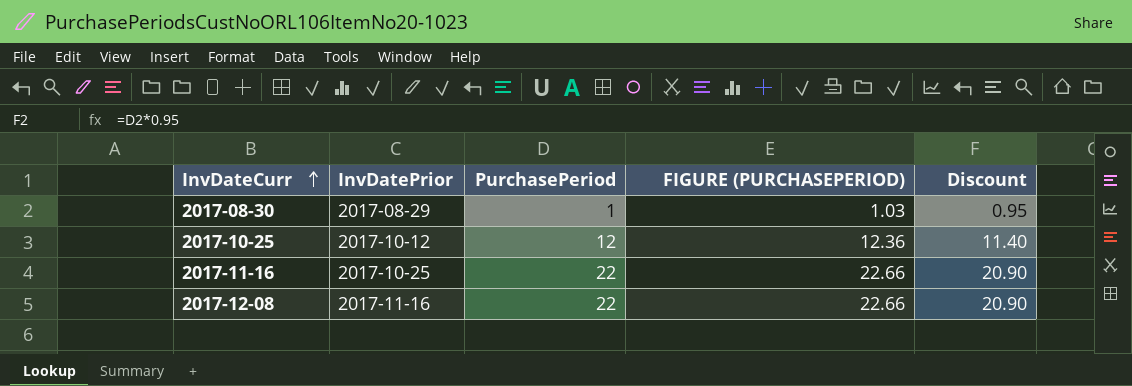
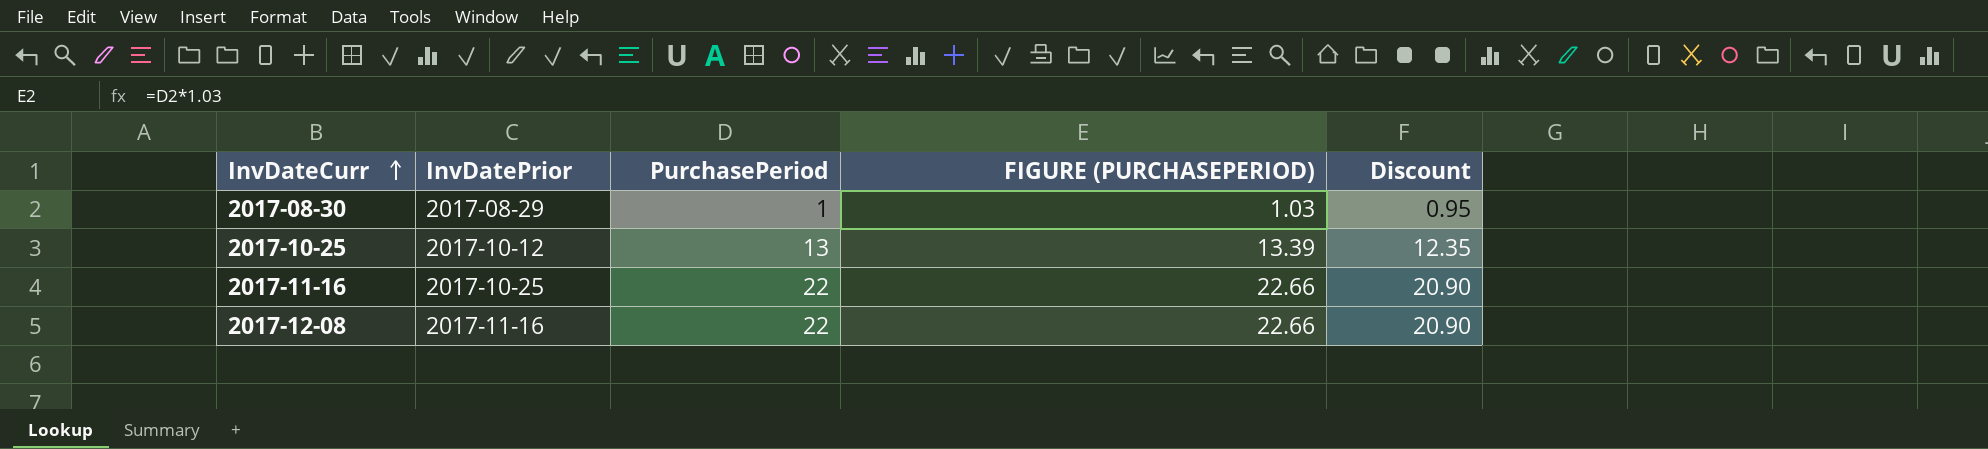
2017-10-25 | PurchasePeriod: 12 -> 13
2017-10-25 | FIGURE (PURCHASEPERIOD): 12.36 -> 13.39
2017-10-25 | Discount: 11.40 -> 12.35

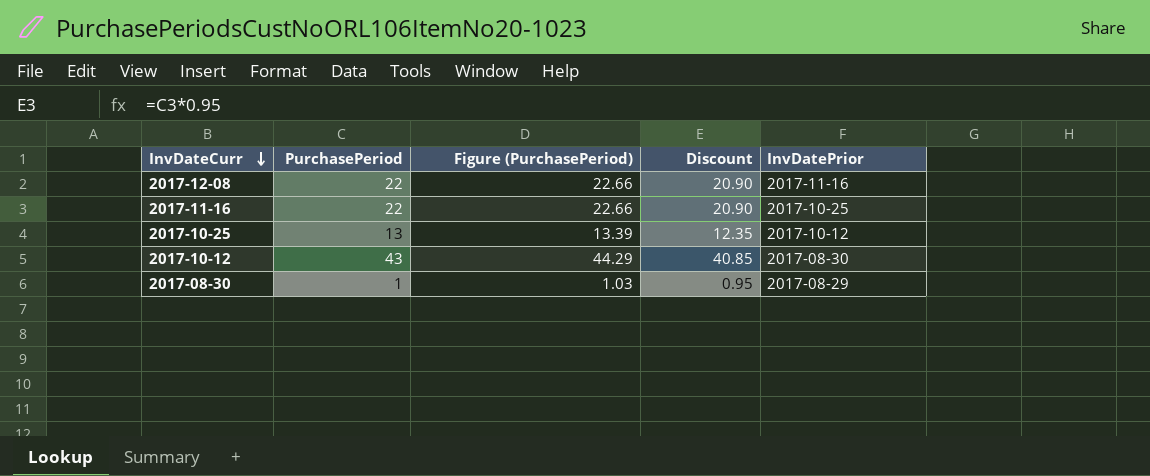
row order: InvDateCurr ascending -> InvDateCurr descending
column name: FIGURE (PURCHASEPERIOD) -> Figure (PurchasePeriod)
column InvDatePrior | position: 2 -> 5
row 2017-10-12: none -> 43 | 44.29 | 40.85 | 2017-08-30

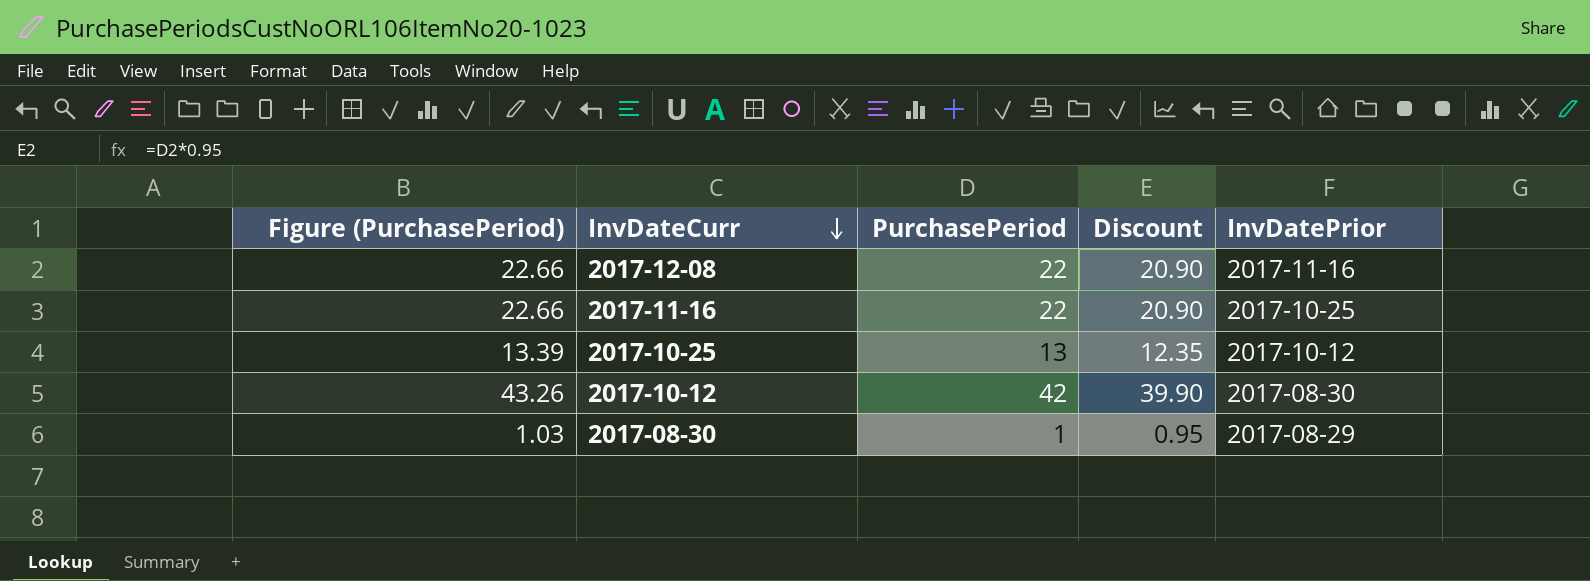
column Figure (PurchasePeriod) | position: 3 -> 1
2017-10-12 | Figure (PurchasePeriod): 44.29 -> 43.26
2017-10-12 | PurchasePeriod: 43 -> 42
2017-10-12 | Discount: 40.85 -> 39.90

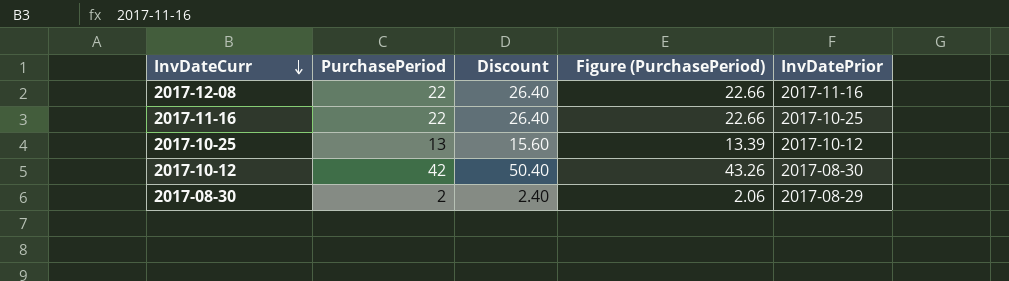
column Discount | formula: [PurchasePeriod] * 0.95 -> [PurchasePeriod] * 1.2
column Figure (PurchasePeriod) | position: 1 -> 4
2017-08-30 | PurchasePeriod: 1 -> 2
2017-08-30 | Figure (PurchasePeriod): 1.03 -> 2.06

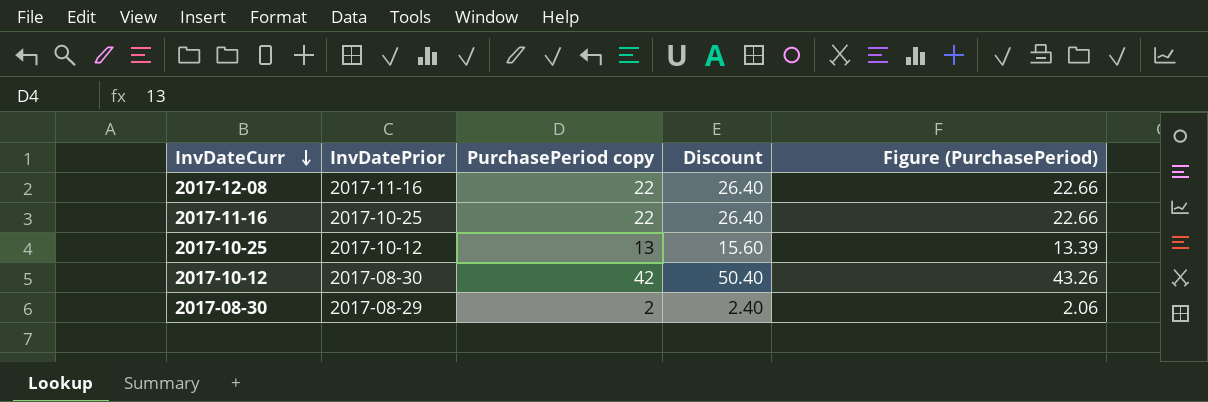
column InvDatePrior | position: 5 -> 2
column name: PurchasePeriod -> PurchasePeriod copy

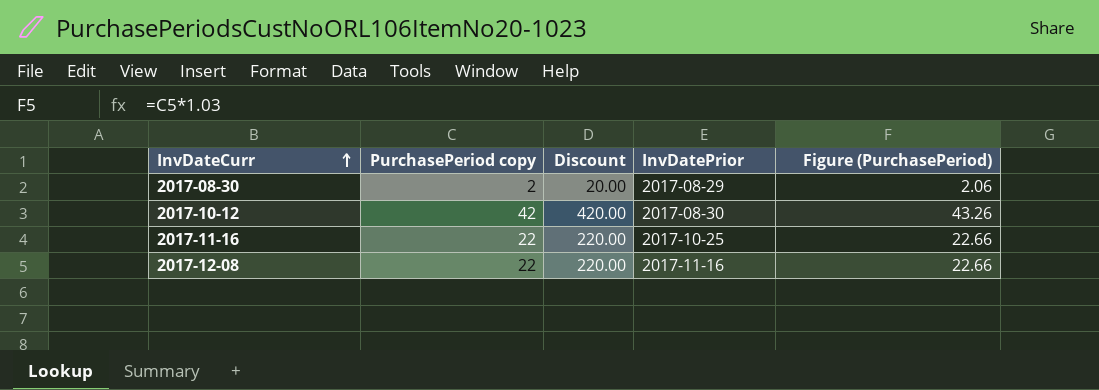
row order: InvDateCurr descending -> InvDateCurr ascending
column Discount | formula: [PurchasePeriod copy] * 1.2 -> [PurchasePeriod copy] * 10
column InvDatePrior | position: 2 -> 4
row 2017-10-25: 2017-10-12 | 13 | 15.60 | 13.39 -> none

